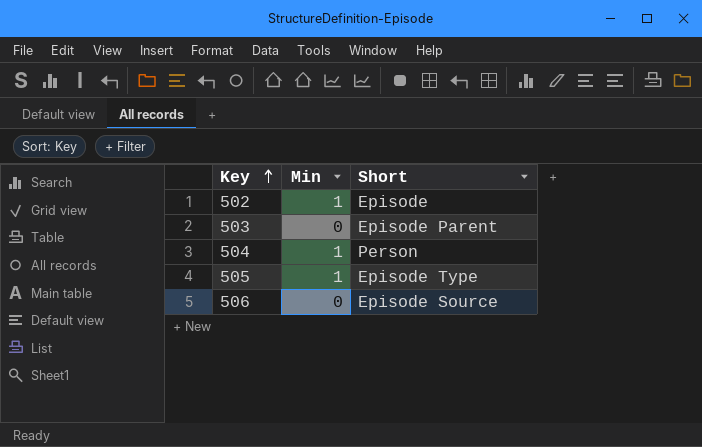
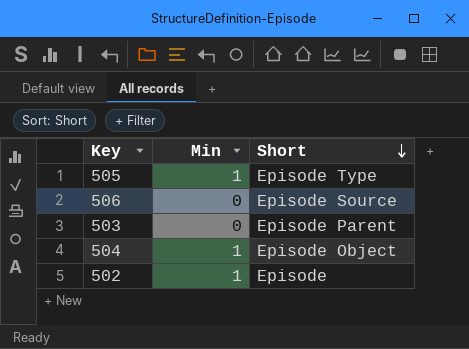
row order: Key ascending -> Short descending
504 | Short: Person -> Episode Object

